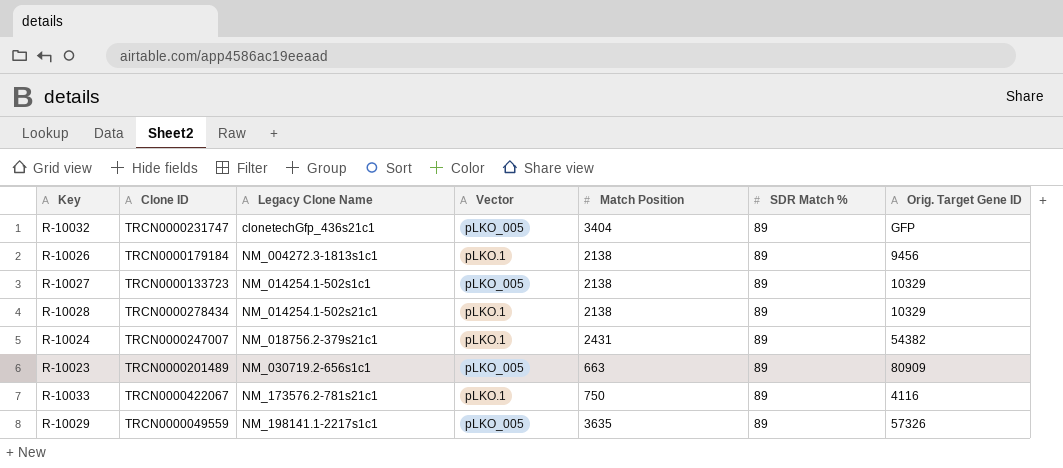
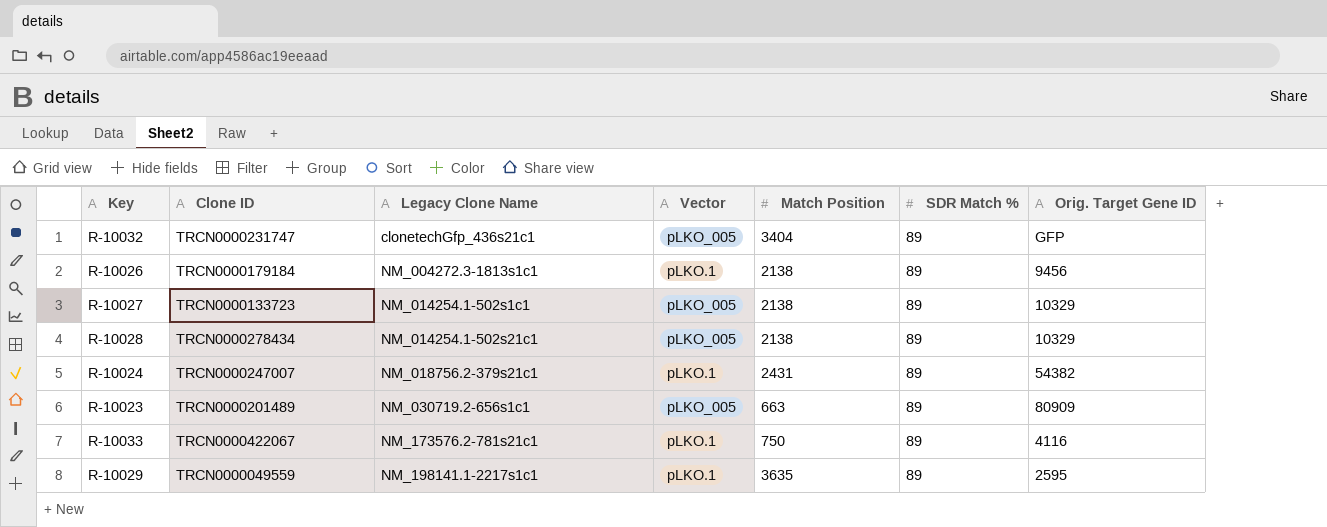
R-10028 | Vector: pLKO.1 -> pLKO_005
R-10029 | Vector: pLKO_005 -> pLKO.1
R-10029 | Orig. Target Gene ID: 57326 -> 2595

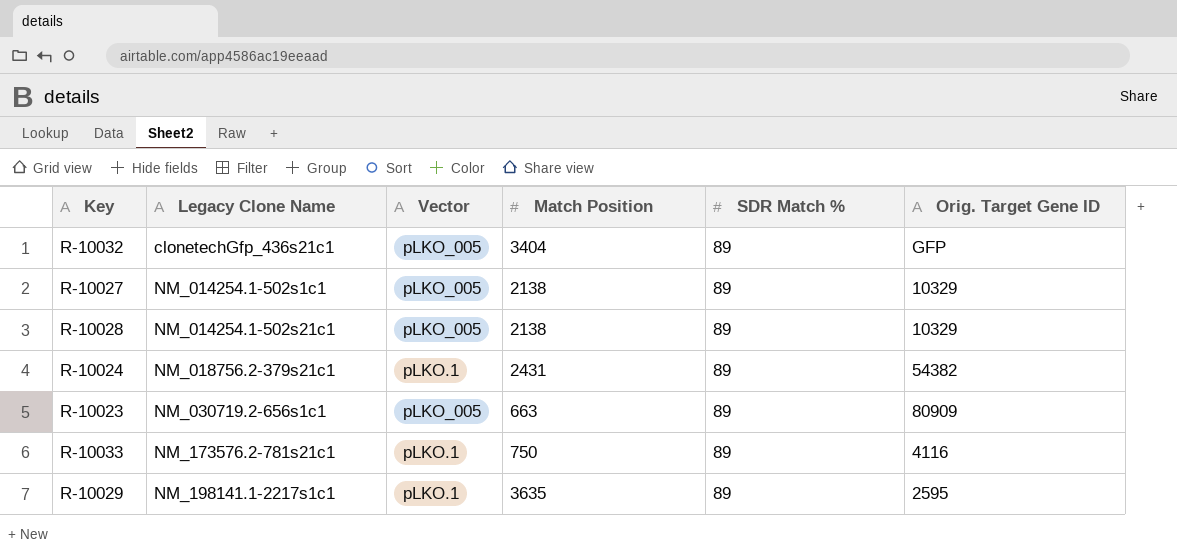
column Clone ID | position: 2 -> none
row R-10026: TRCN0000179184 | NM_004272.3-1813s1c1 | pLKO.1 | 2138 | 89 | 9456 -> none

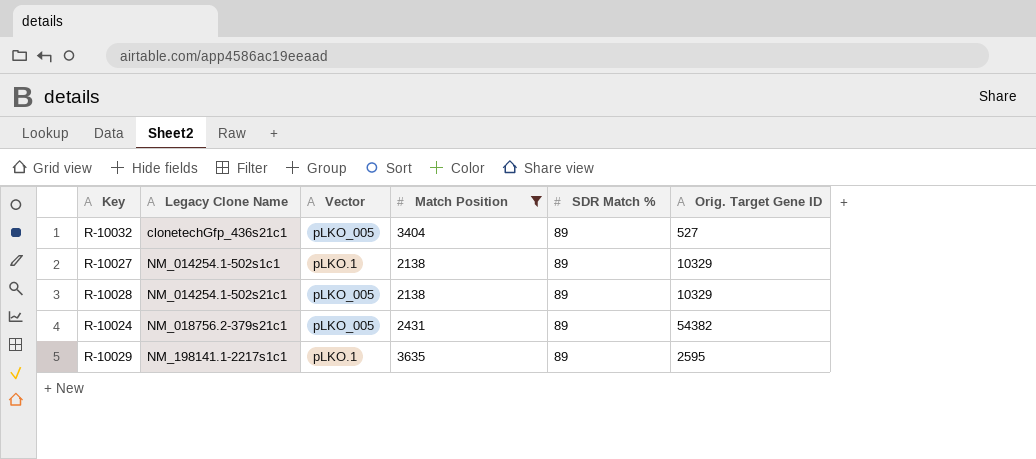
filter: none -> Match Position >= 2138
R-10032 | Orig. Target Gene ID: GFP -> 527
R-10027 | Vector: pLKO_005 -> pLKO.1
R-10024 | Vector: pLKO.1 -> pLKO_005

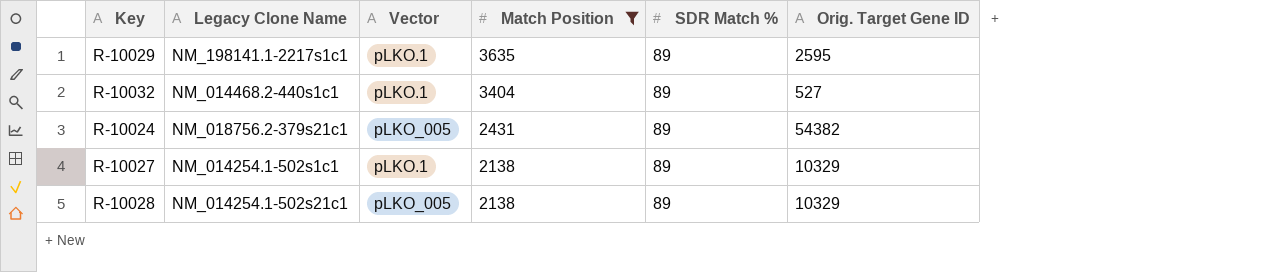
row order: Legacy Clone Name ascending -> Match Position descending
R-10032 | Legacy Clone Name: clonetechGfp_436s21c1 -> NM_014468.2-440s1c1
R-10032 | Vector: pLKO_005 -> pLKO.1

